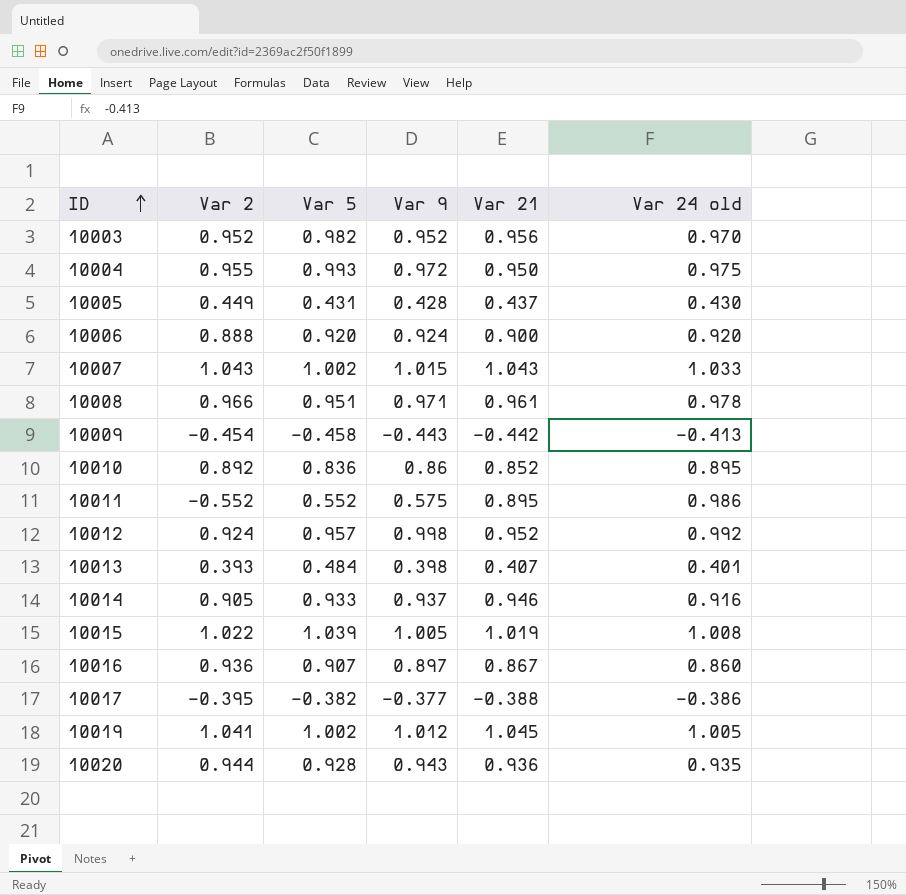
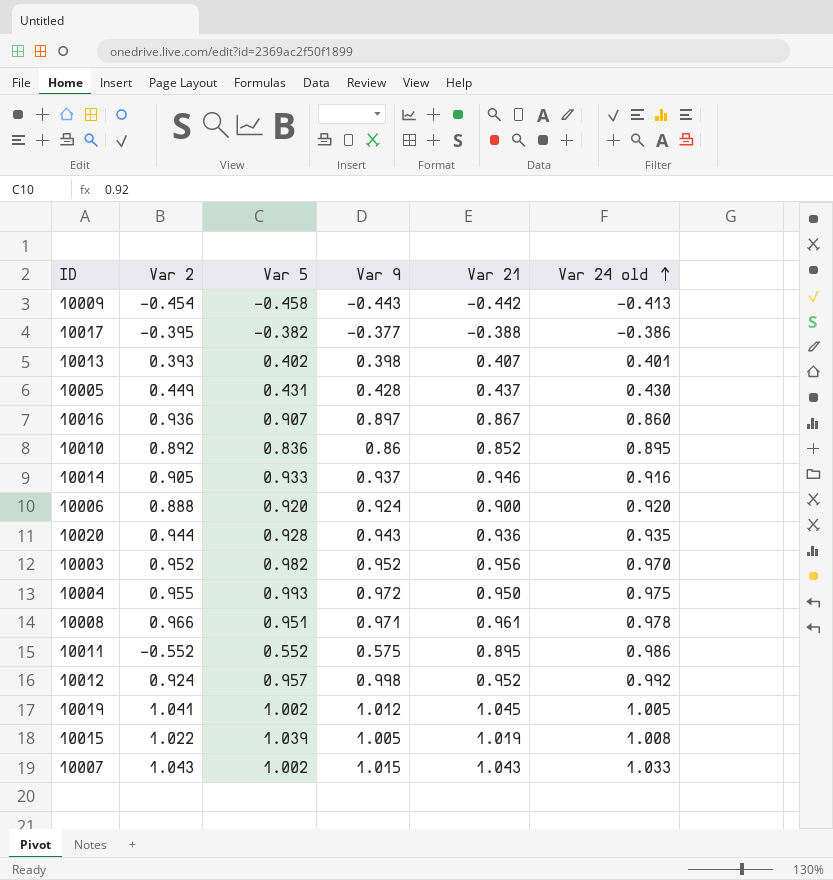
row order: ID ascending -> Var 24 old ascending
10013 | Var 5: 0.484 -> 0.402

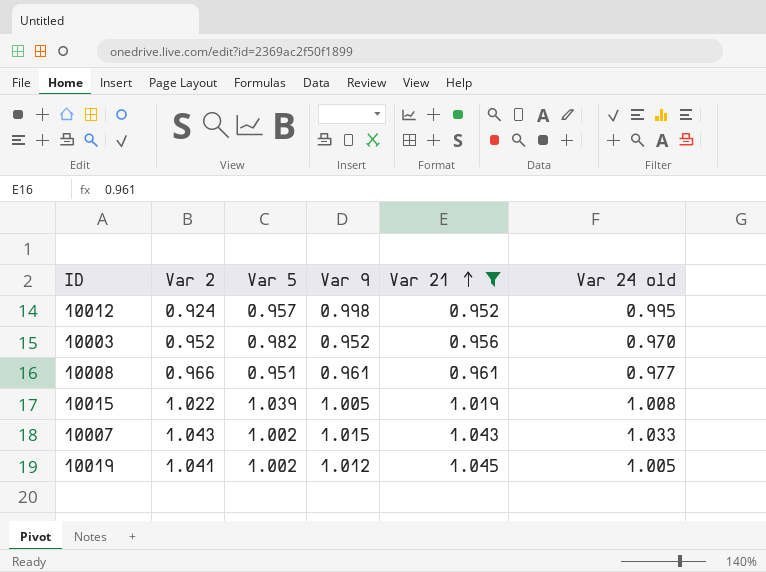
filter: none -> Var 21 >= 0.952
row order: Var 24 old ascending -> Var 21 ascending
10012 | Var 24 old: 0.992 -> 0.995
10008 | Var 9: 0.971 -> 0.961
10008 | Var 24 old: 0.978 -> 0.977

